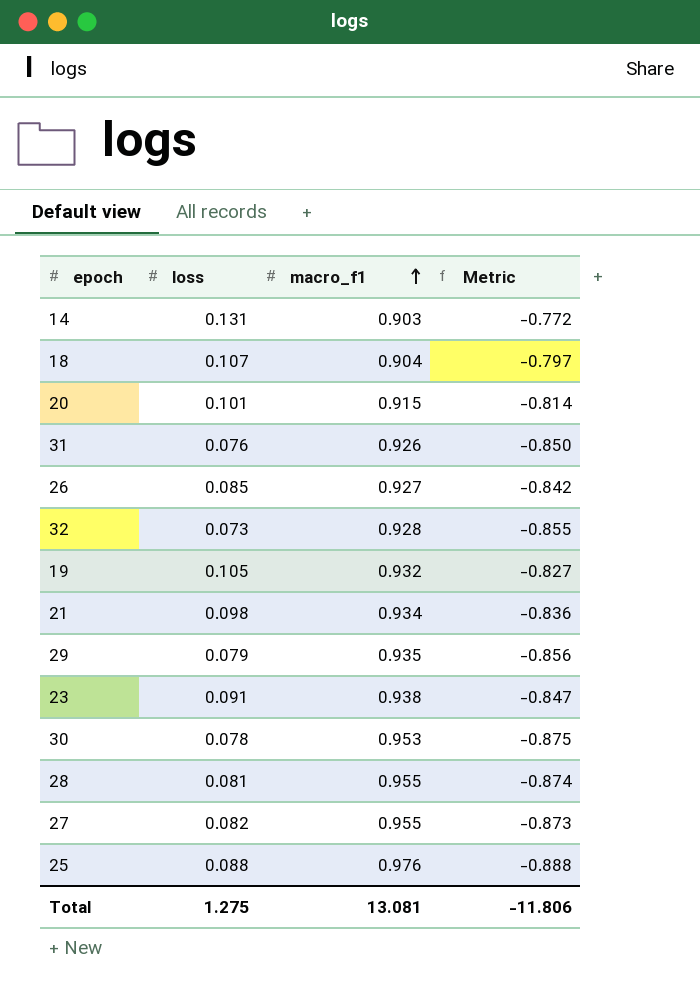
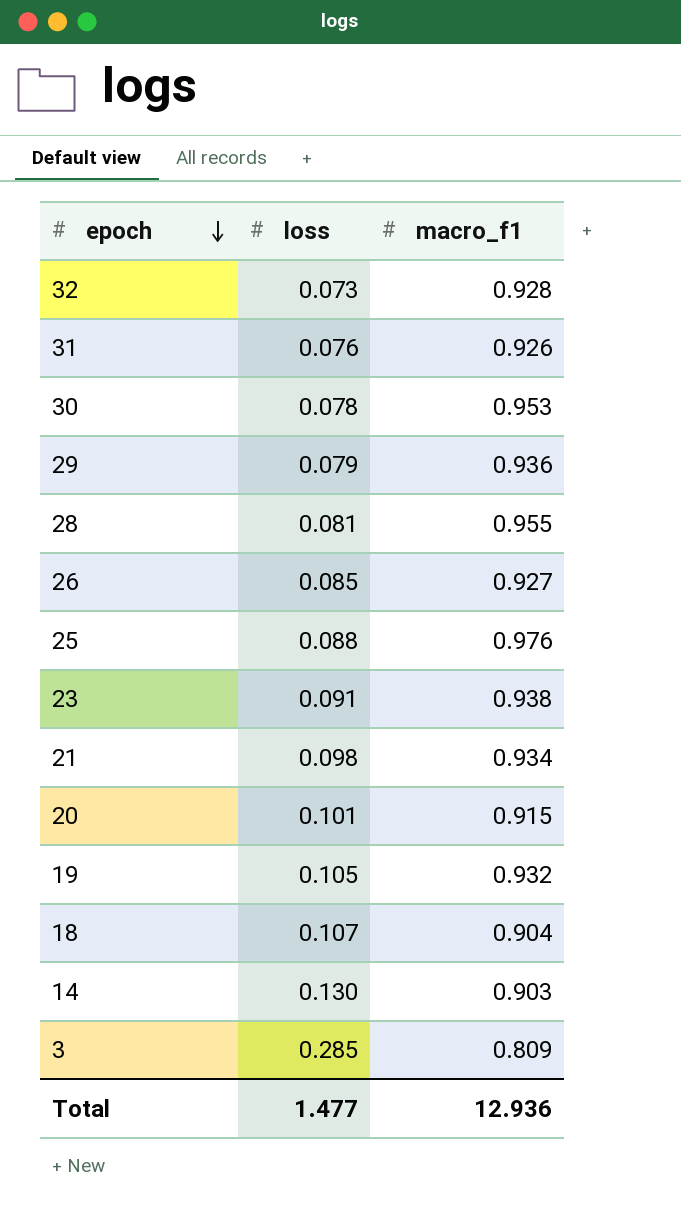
row order: macro_f1 ascending -> epoch descending
column Metric | formula: [loss] - [macro_f1] -> none
row 27: 0.082 | 0.955 | -0.873 -> none
29 | macro_f1: 0.935 -> 0.936
14 | loss: 0.131 -> 0.130
row 3: none -> 0.285 | 0.809
Total | loss: 1.275 -> 1.477
Total | macro_f1: 13.081 -> 12.936

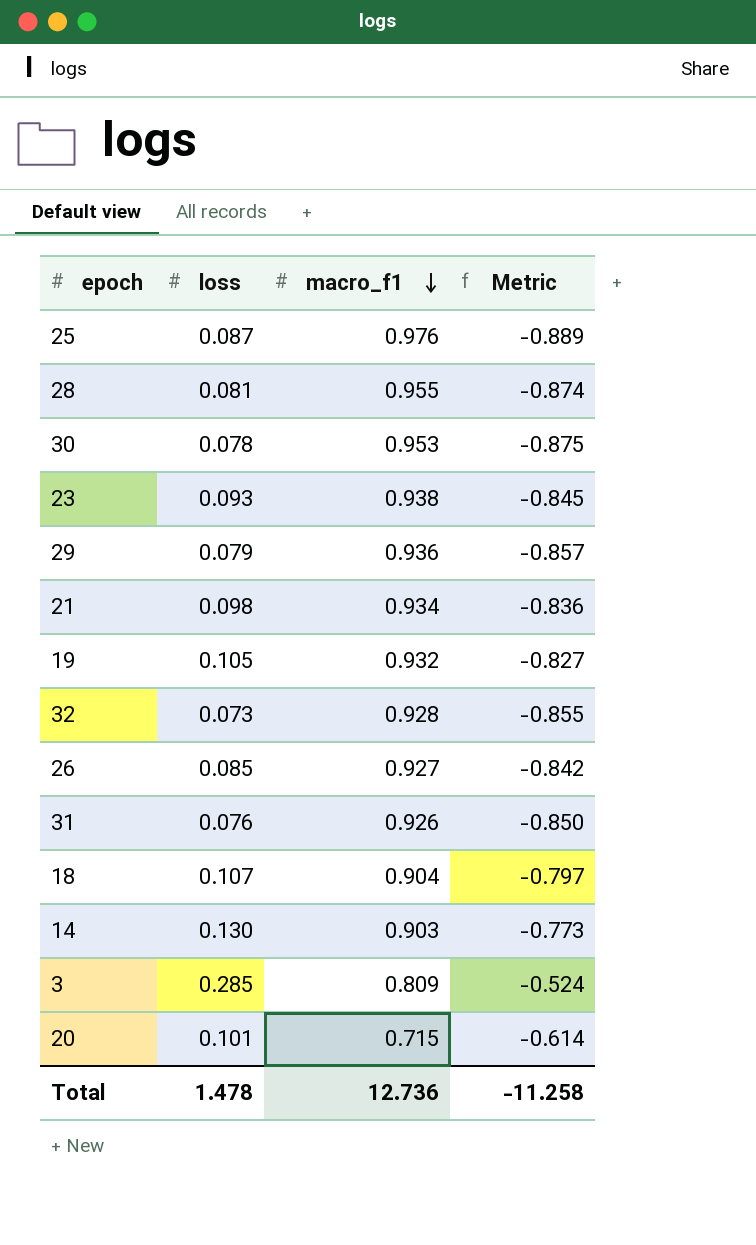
row order: epoch descending -> macro_f1 descending
column Metric | formula: none -> [loss] - [macro_f1]
25 | loss: 0.088 -> 0.087
23 | loss: 0.091 -> 0.093
20 | macro_f1: 0.915 -> 0.715
Total | loss: 1.477 -> 1.478
Total | macro_f1: 12.936 -> 12.736

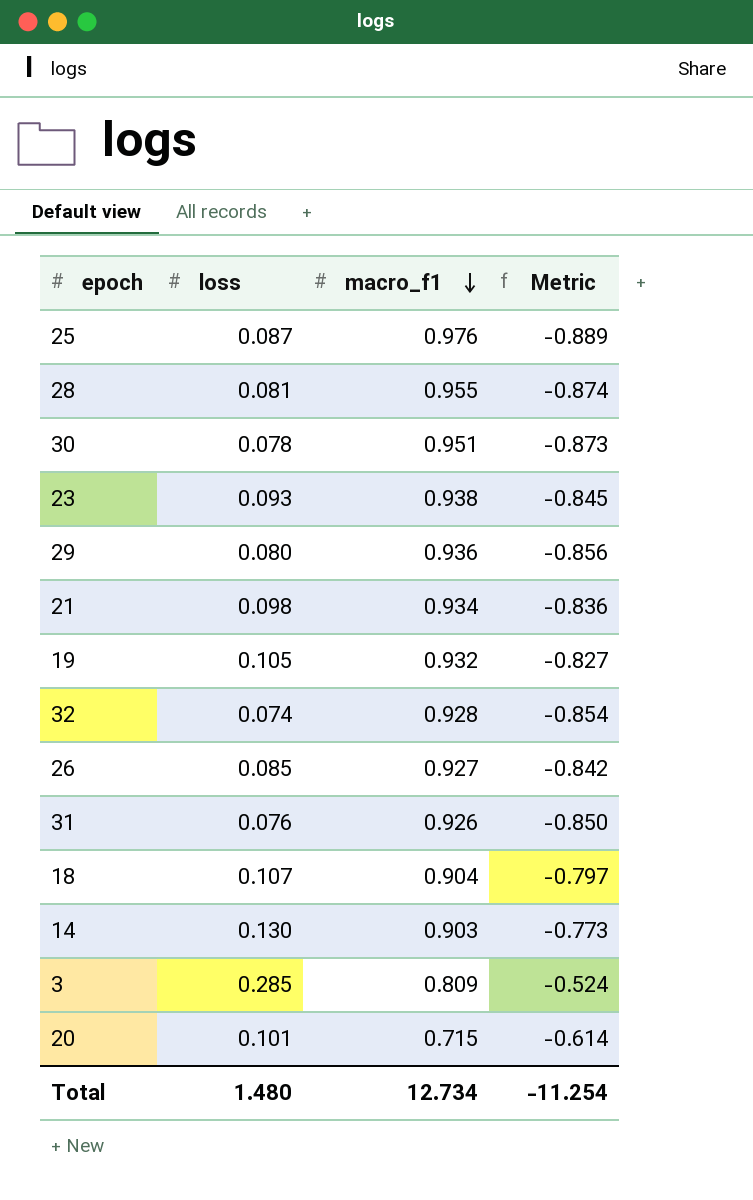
30 | macro_f1: 0.953 -> 0.951
30 | Metric: -0.875 -> -0.873
29 | loss: 0.079 -> 0.080
29 | Metric: -0.857 -> -0.856
32 | loss: 0.073 -> 0.074
32 | Metric: -0.855 -> -0.854
Total | loss: 1.478 -> 1.480
Total | macro_f1: 12.736 -> 12.734
Total | Metric: -11.258 -> -11.254

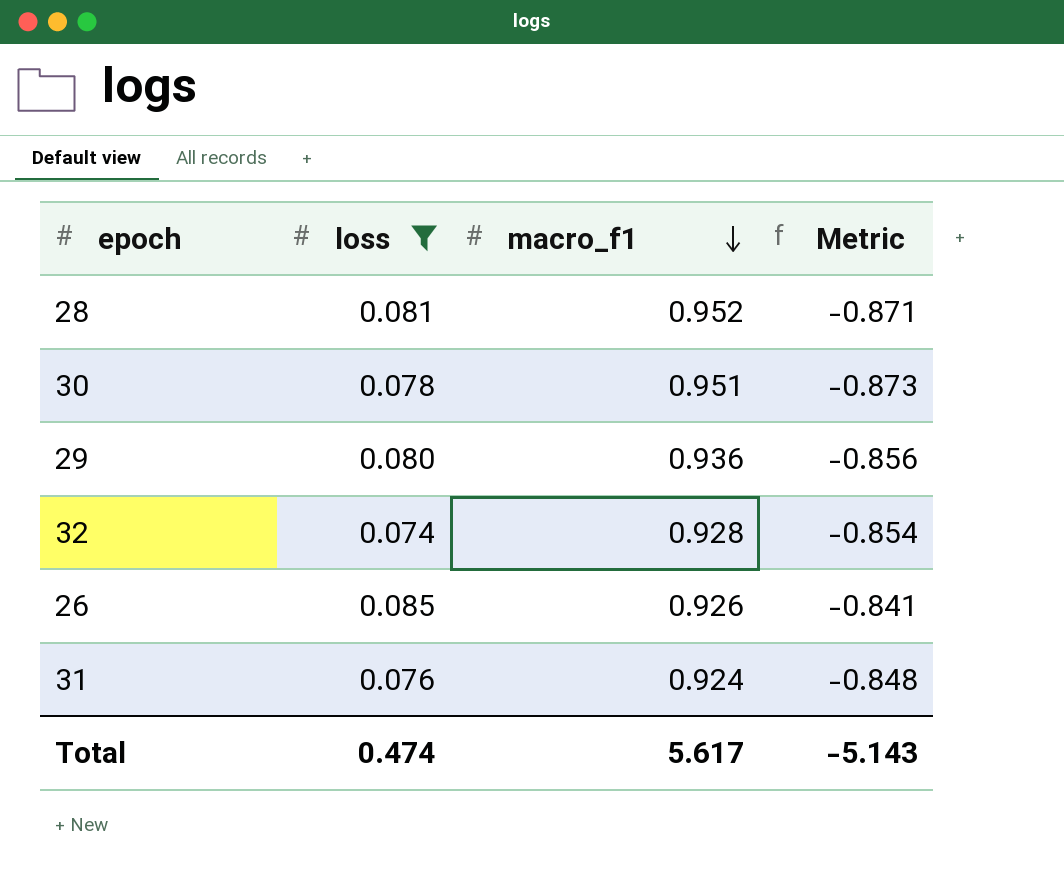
filter: none -> loss <= 0.085
28 | macro_f1: 0.955 -> 0.952
28 | Metric: -0.874 -> -0.871
26 | macro_f1: 0.927 -> 0.926
26 | Metric: -0.842 -> -0.841
31 | macro_f1: 0.926 -> 0.924
31 | Metric: -0.850 -> -0.848
Total | loss: 1.480 -> 0.474
Total | macro_f1: 12.734 -> 5.617
Total | Metric: -11.254 -> -5.143

